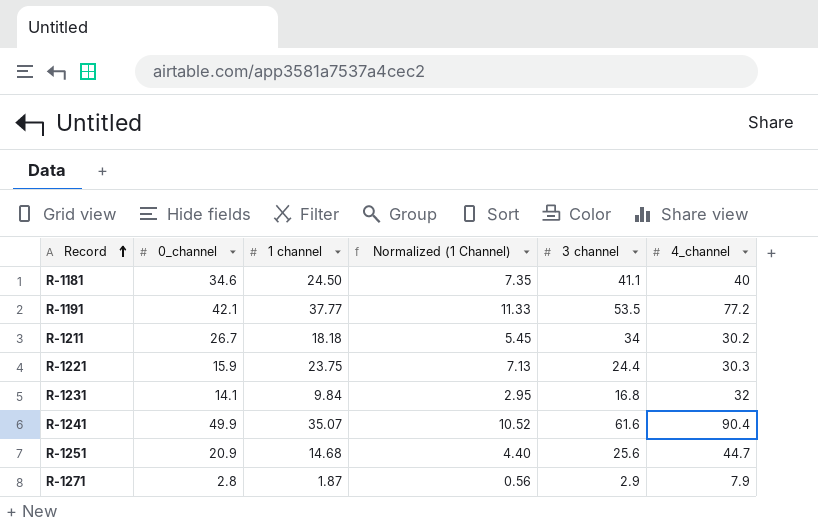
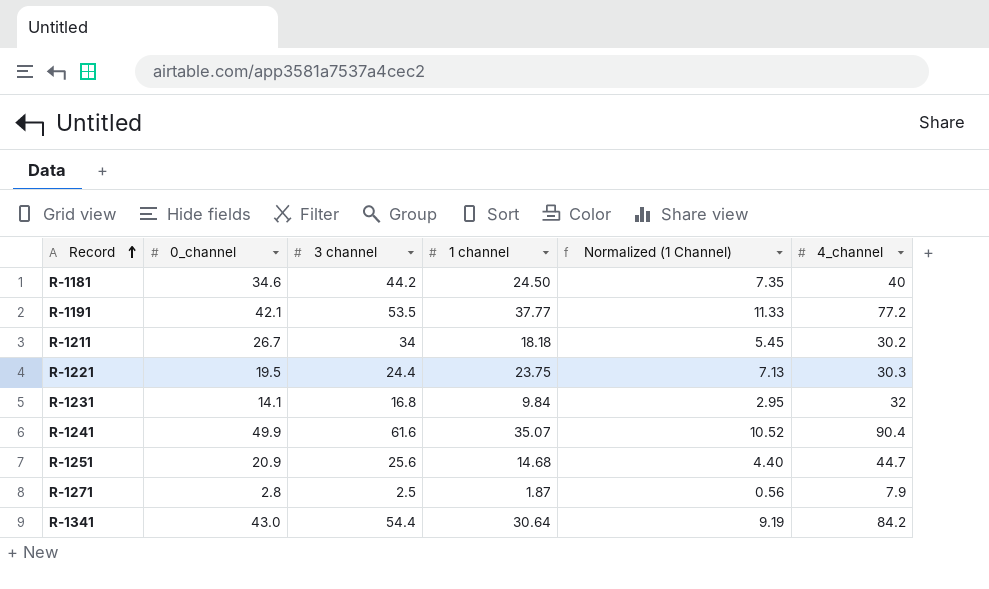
column 3 channel | position: 5 -> 3
R-1181 | 3 channel: 41.1 -> 44.2
R-1221 | 0_channel: 15.9 -> 19.5
R-1271 | 3 channel: 2.9 -> 2.5
row R-1341: none -> 43.0 | 54.4 | 30.64 | 9.19 | 84.2

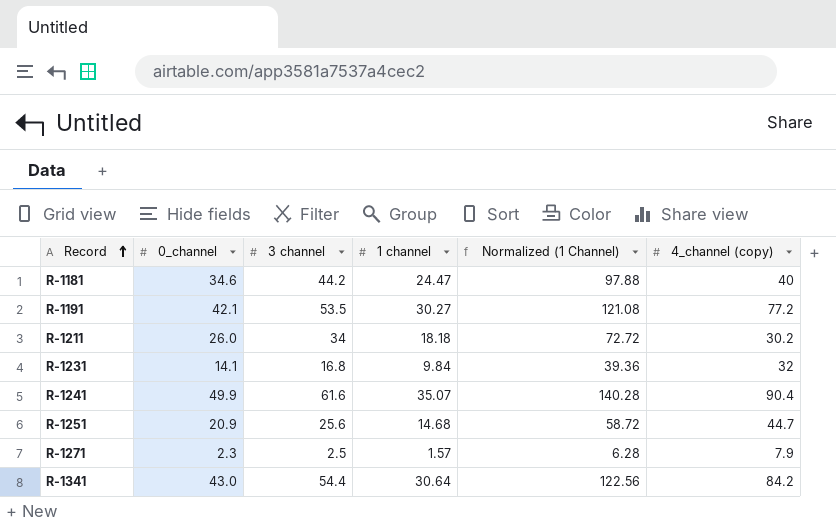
column Normalized (1 Channel) | formula: [1 channel] * 0.3 -> [1 channel] * 4
column name: 4_channel -> 4_channel (copy)
row R-1221: 19.5 | 24.4 | 23.75 | 7.13 | 30.3 -> none
R-1181 | 1 channel: 24.50 -> 24.47
R-1191 | 1 channel: 37.77 -> 30.27
R-1211 | 0_channel: 26.7 -> 26.0
R-1271 | 0_channel: 2.8 -> 2.3
R-1271 | 1 channel: 1.87 -> 1.57

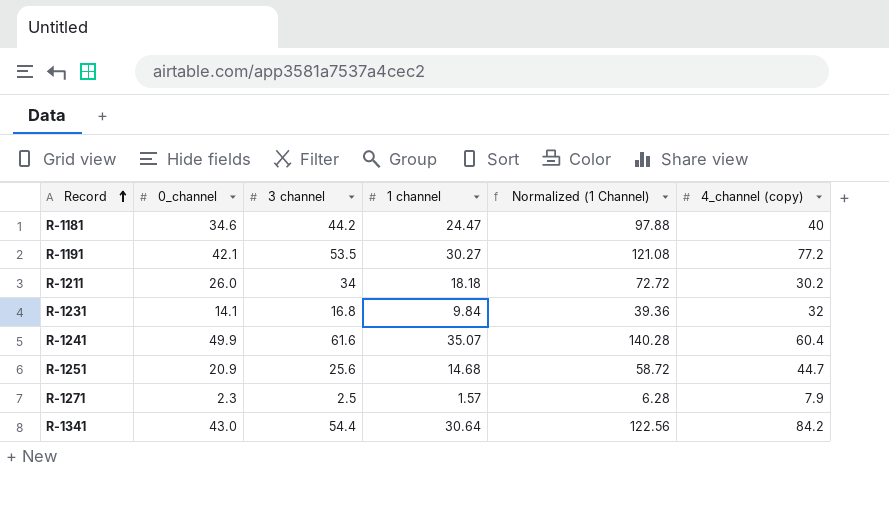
R-1241 | 4_channel (copy): 90.4 -> 60.4

